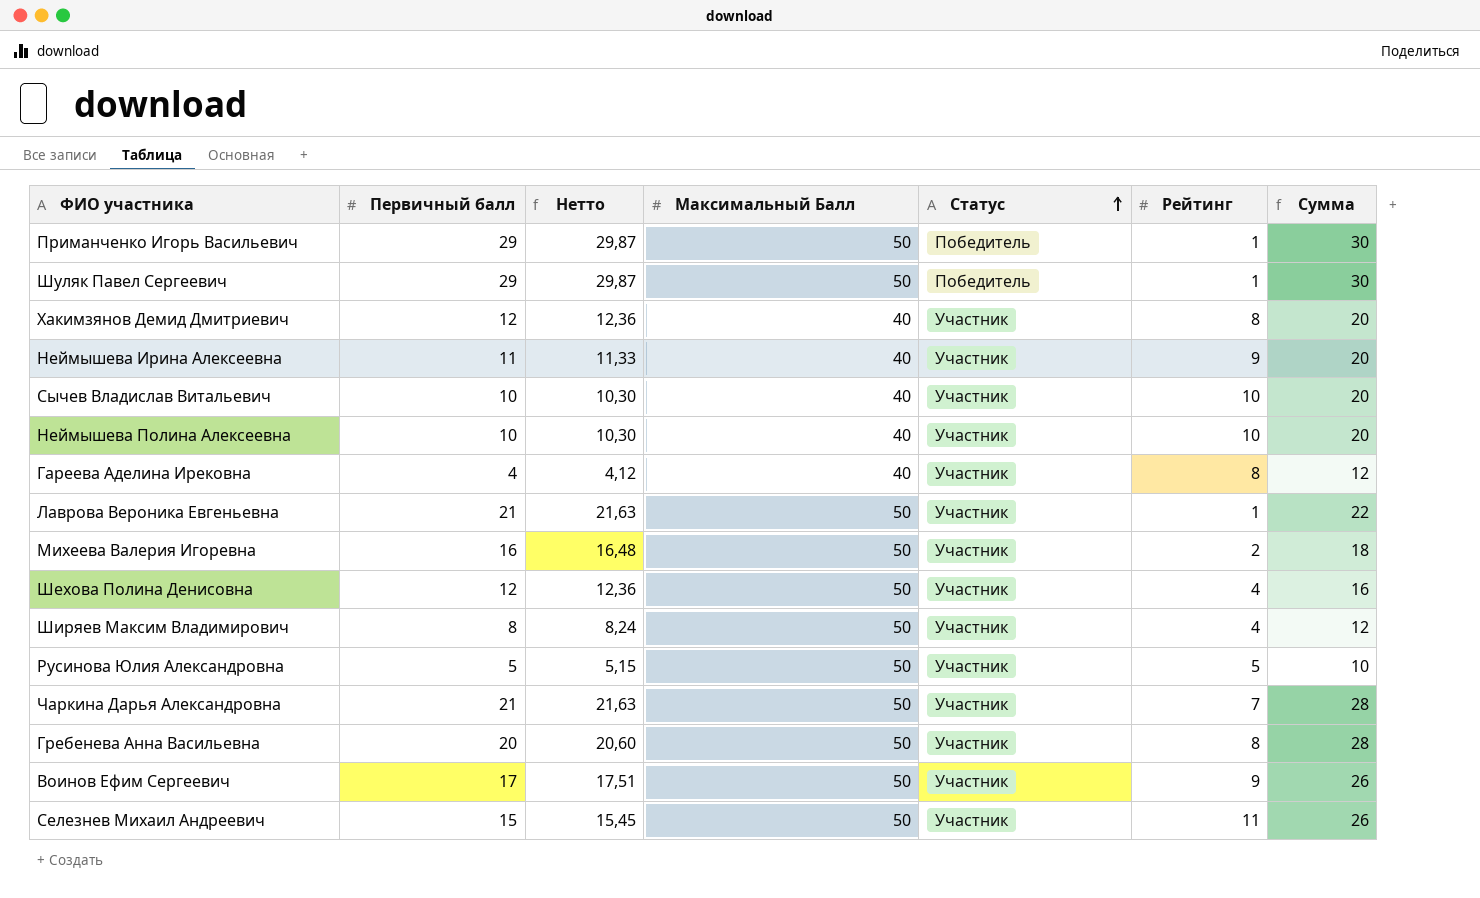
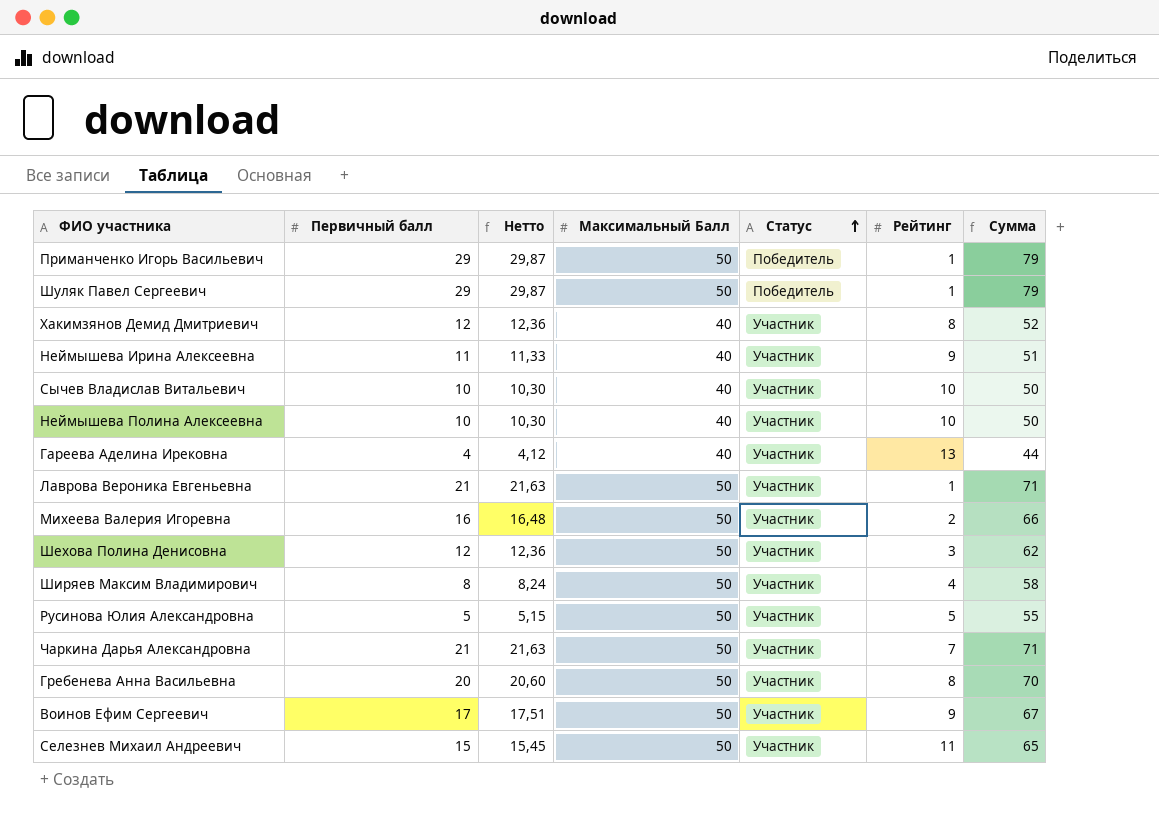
column Сумма | formula: [Первичный балл] + [Рейтинг] -> [Первичный балл] + [Максимальный Балл]
Гареева Аделина Ирековна | Рейтинг: 8 -> 13
Шехова Полина Денисовна | Рейтинг: 4 -> 3

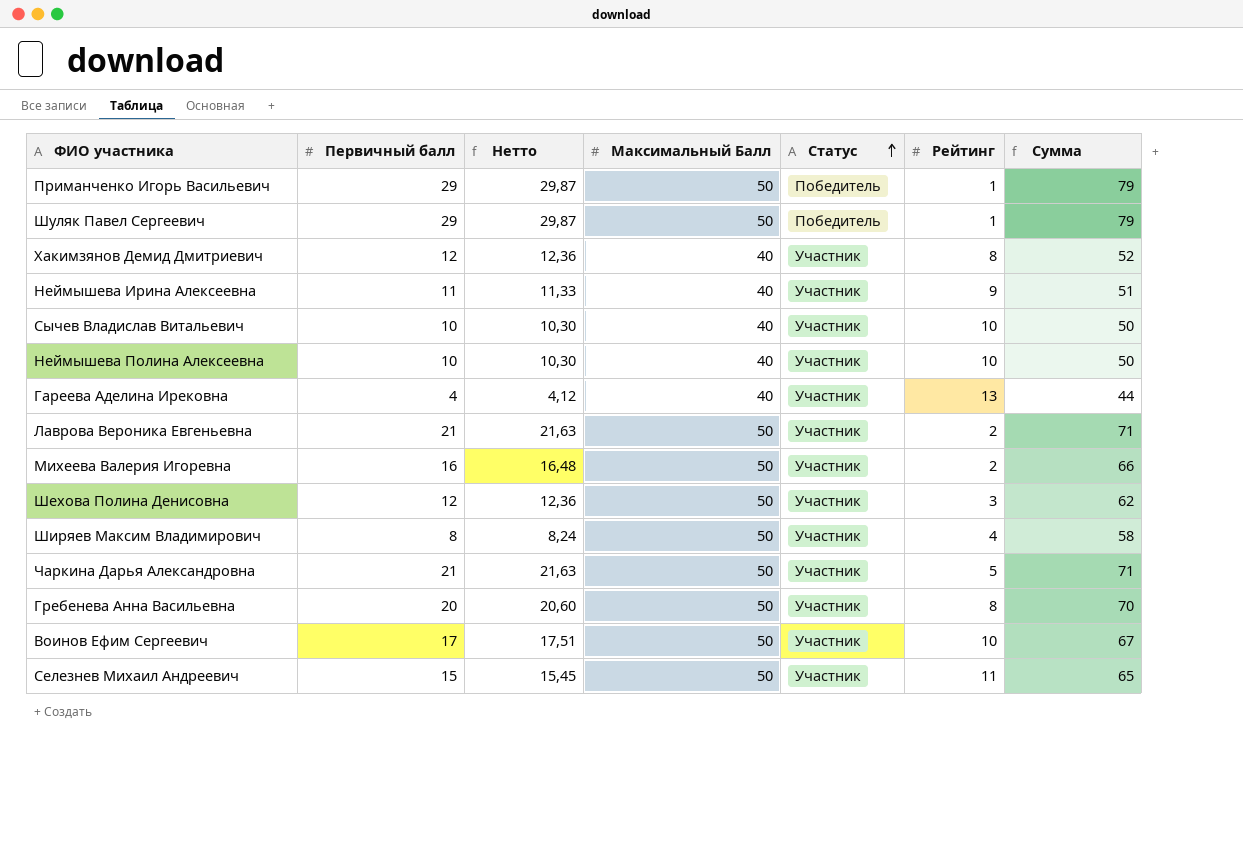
row Русинова Юлия Александровна: 5 | 5,15 | 50 | Участник | 5 | 55 -> none
Лаврова Вероника Евгеньевна | Рейтинг: 1 -> 2
Чаркина Дарья Александровна | Рейтинг: 7 -> 5
Воинов Ефим Сергеевич | Рейтинг: 9 -> 10

